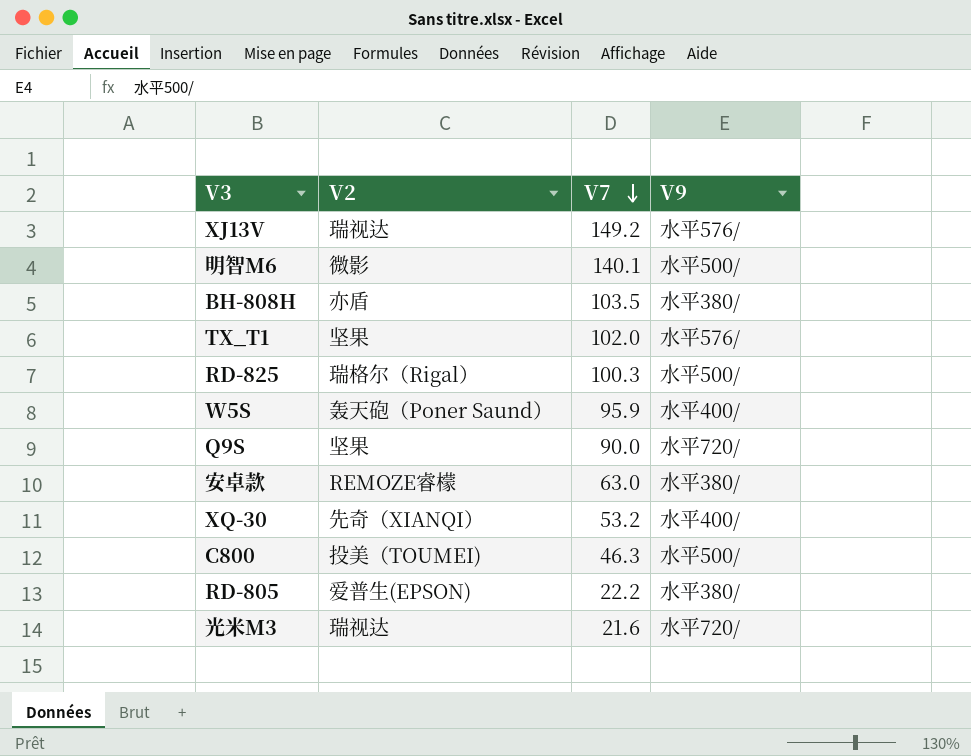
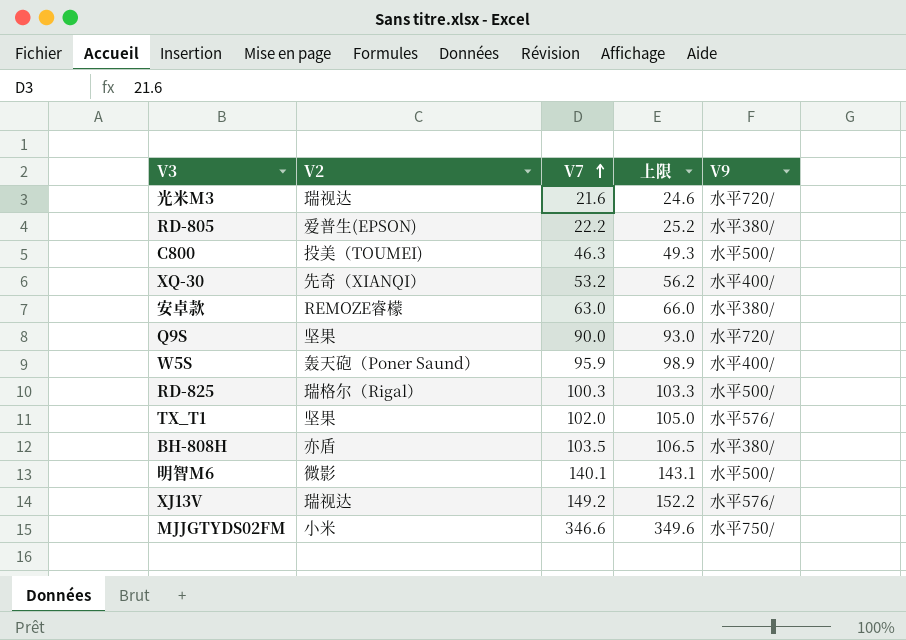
row order: V7 descending -> V7 ascending
column 上限 | formula: none -> [V7] + 3
row MJJGTYDS02FM: none -> 小米 | 346.6 | 349.6 | 水平750/

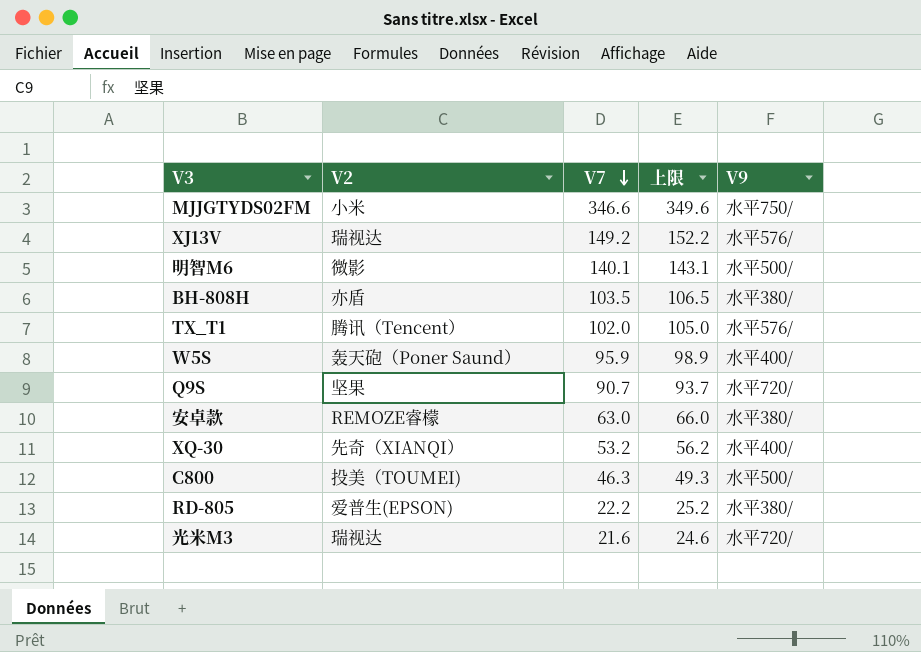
row order: V7 ascending -> V7 descending
row RD-825: 瑞格尔（Rigal） | 100.3 | 103.3 | 水平500/ -> none
TX_T1 | V2: 坚果 -> 腾讯（Tencent）
Q9S | V7: 90.0 -> 90.7
Q9S | 上限: 93.0 -> 93.7

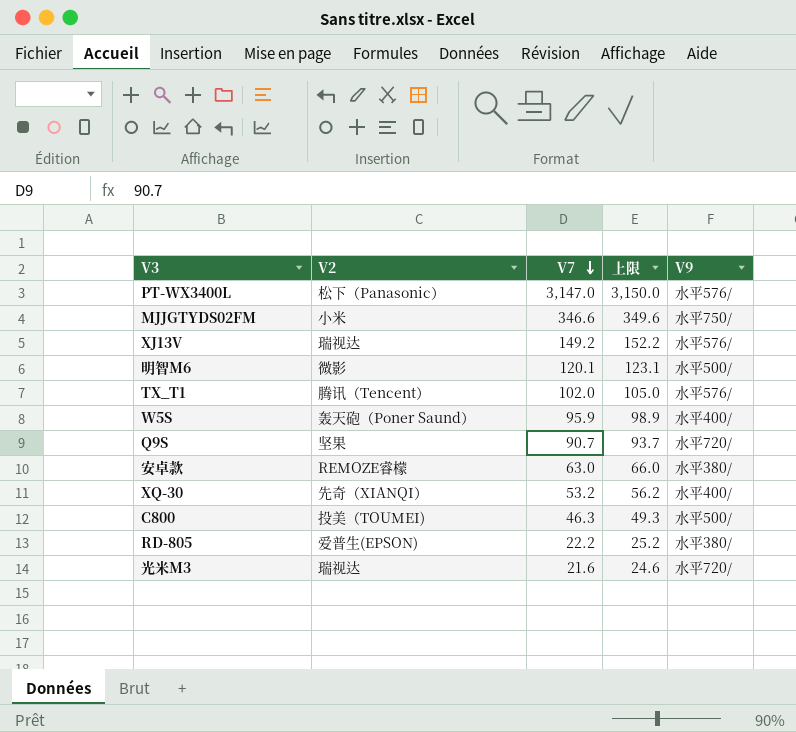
row BH-808H: 亦盾 | 103.5 | 106.5 | 水平380/ -> none
row PT-WX3400L: none -> 松下（Panasonic） | 3,147.0 | 3,150.0 | 水平576/
明智M6 | V7: 140.1 -> 120.1
明智M6 | 上限: 143.1 -> 123.1

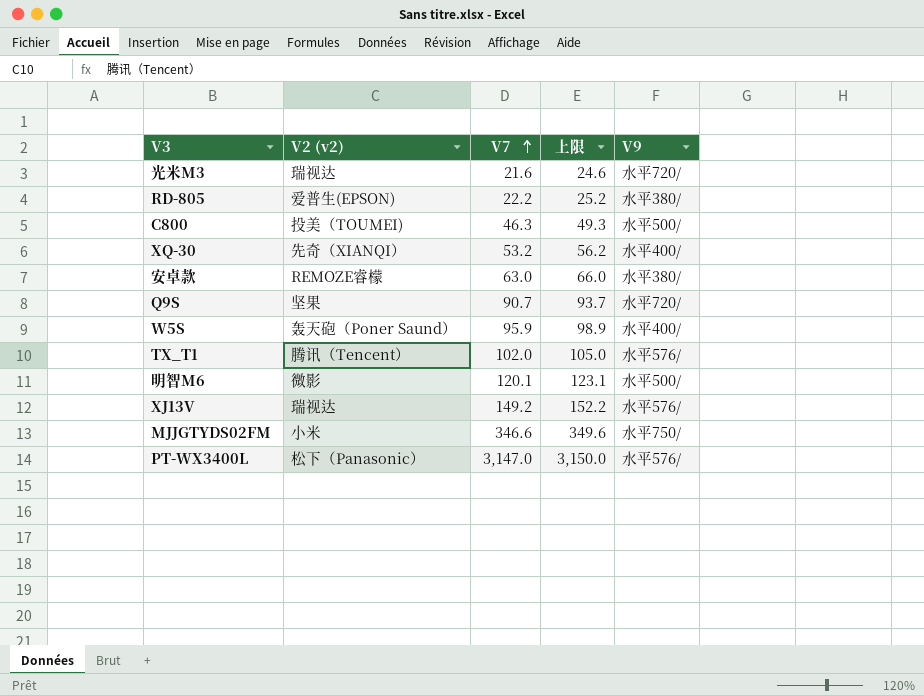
row order: V7 descending -> V7 ascending
column name: V2 -> V2 (v2)

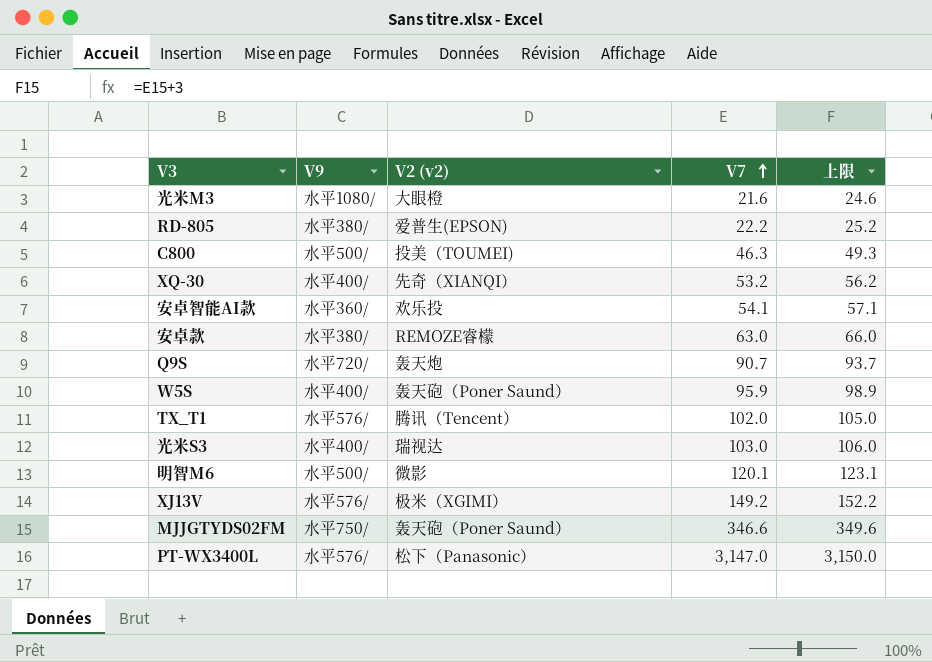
column V9 | position: 5 -> 2
光米M3 | V9: 水平720/ -> 水平1080/
光米M3 | V2 (v2): 瑞视达 -> 大眼橙
row 安卓智能AI款: none -> 水平360/ | 欢乐投 | 54.1 | 57.1
Q9S | V2 (v2): 坚果 -> 轰天炮
row 光米S3: none -> 水平400/ | 瑞视达 | 103.0 | 106.0
XJ13V | V2 (v2): 瑞视达 -> 极米（XGIMI）
MJJGTYDS02FM | V2 (v2): 小米 -> 轰天砲（Poner Saund）

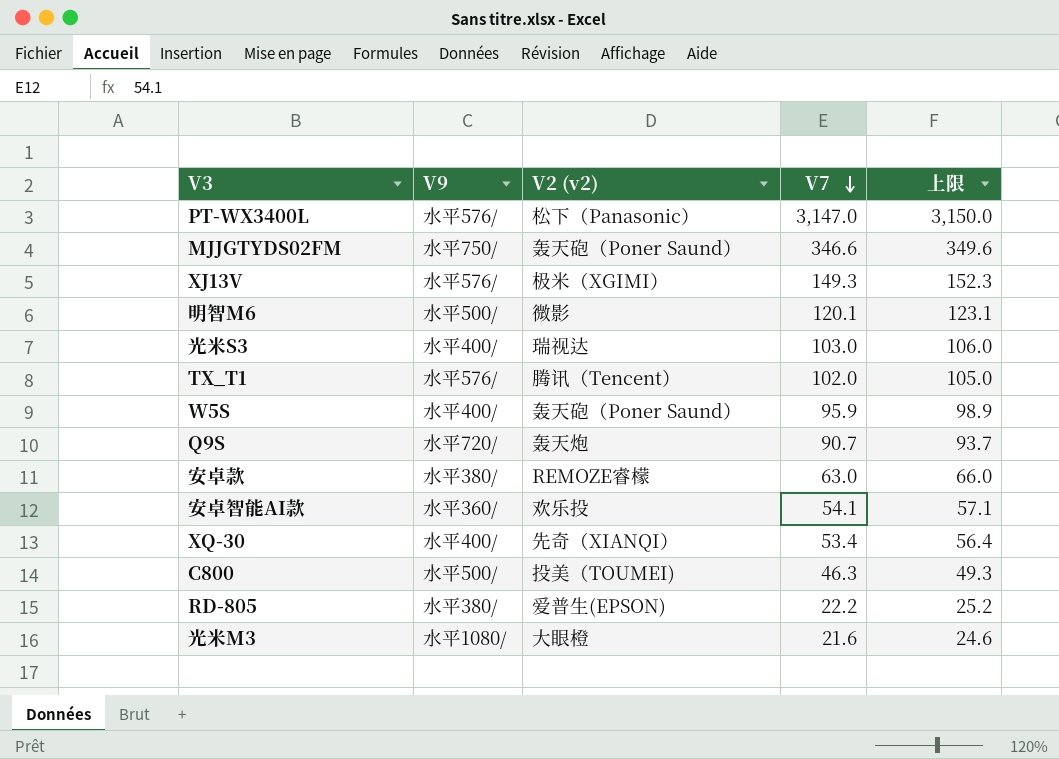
row order: V7 ascending -> V7 descending
XJ13V | V7: 149.2 -> 149.3
XJ13V | 上限: 152.2 -> 152.3
XQ-30 | V7: 53.2 -> 53.4
XQ-30 | 上限: 56.2 -> 56.4

